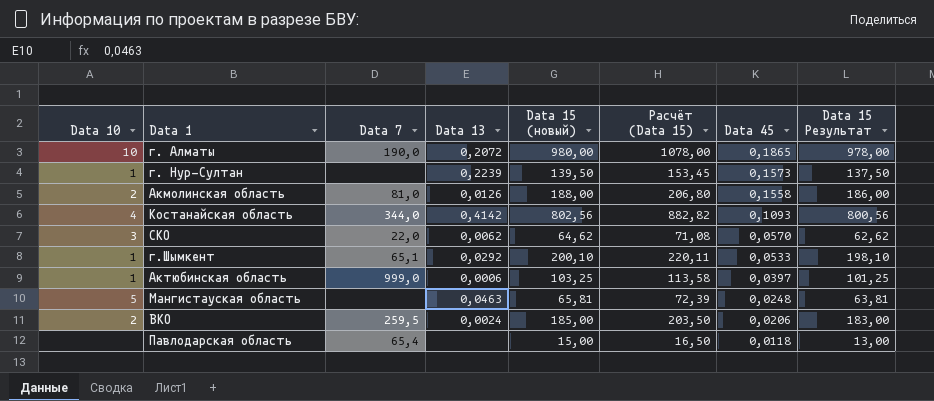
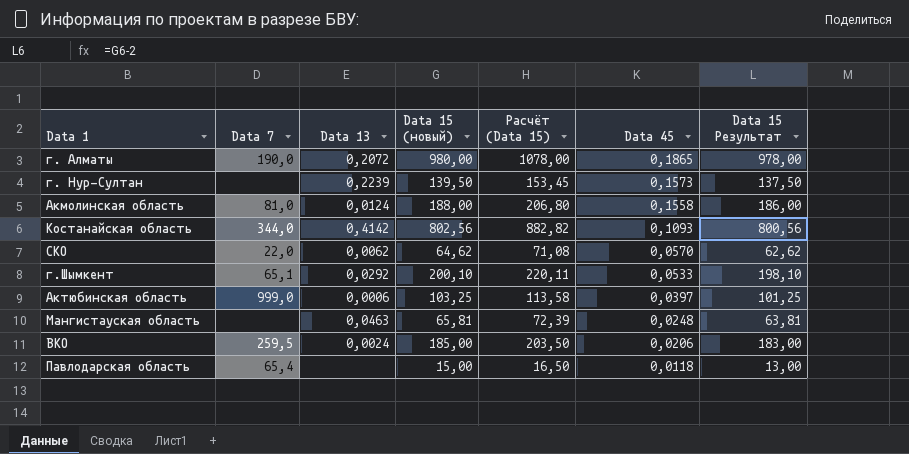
column Data 10 | position: 1 -> none
Акмолинская область | Data 13: 0,0126 -> 0,0124

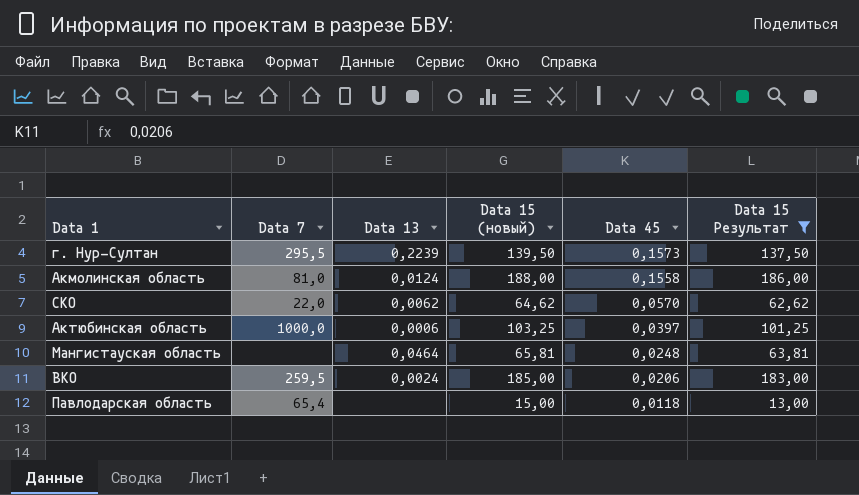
filter: none -> Data 15 Результат <= 186,00
column Расчёт (Data 15) | formula: [Data 15 (новый)] * 1,1 -> none
г. Нур-Султан | Data 7: none -> 295,5
Актюбинская область | Data 7: 999,0 -> 1000,0
Мангистауская область | Data 13: 0,0463 -> 0,0464

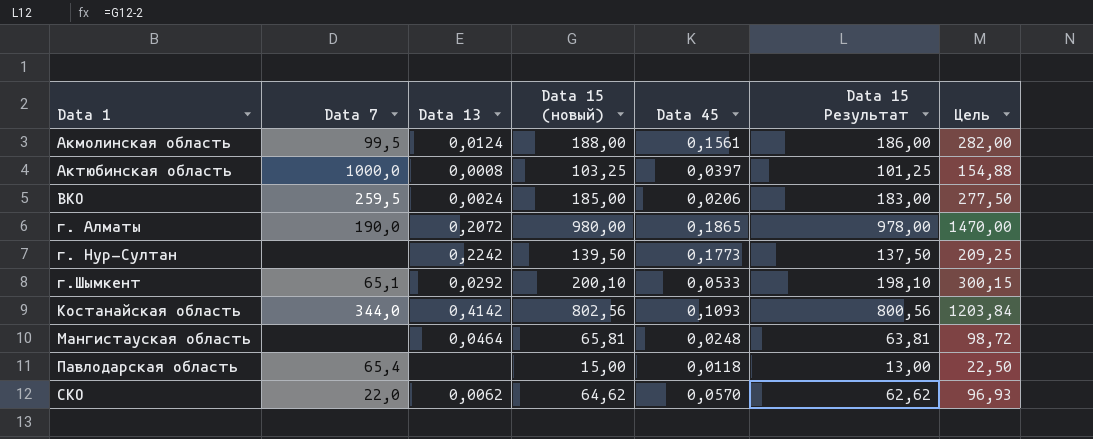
filter: Data 15 Результат <= 186,00 -> none
row order: Data 45 descending -> Data 1 ascending
column Цель | formula: none -> [Data 15 (новый)] * 1,5
Акмолинская область | Data 7: 81,0 -> 99,5
Акмолинская область | Data 45: 0,1558 -> 0,1561
Актюбинская область | Data 13: 0,0006 -> 0,0008
г. Нур-Султан | Data 7: 295,5 -> none
г. Нур-Султан | Data 13: 0,2239 -> 0,2242
г. Нур-Султан | Data 45: 0,1573 -> 0,1773

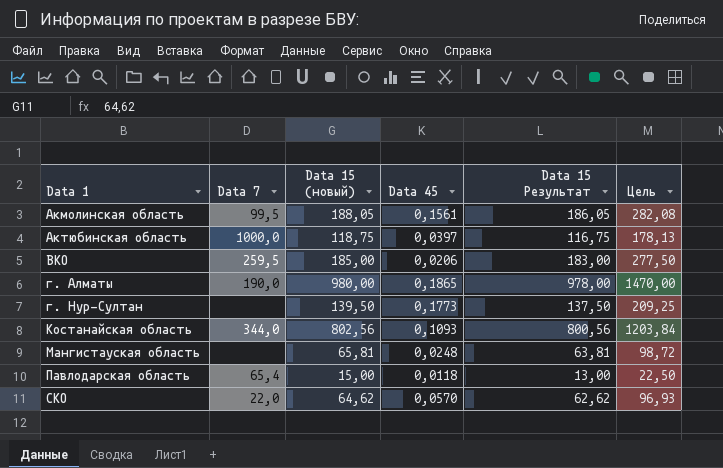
column Data 13 | position: 3 -> none
row г.Шымкент: 65,1 | 0,0292 | 200,10 | 0,0533 | 198,10 | 300,15 -> none
Акмолинская область | Data 15 (новый): 188,00 -> 188,05
Акмолинская область | Data 15 Результат: 186,00 -> 186,05
Акмолинская область | Цель: 282,00 -> 282,08
Актюбинская область | Data 15 (новый): 103,25 -> 118,75
Актюбинская область | Data 15 Результат: 101,25 -> 116,75
Актюбинская область | Цель: 154,88 -> 178,13

